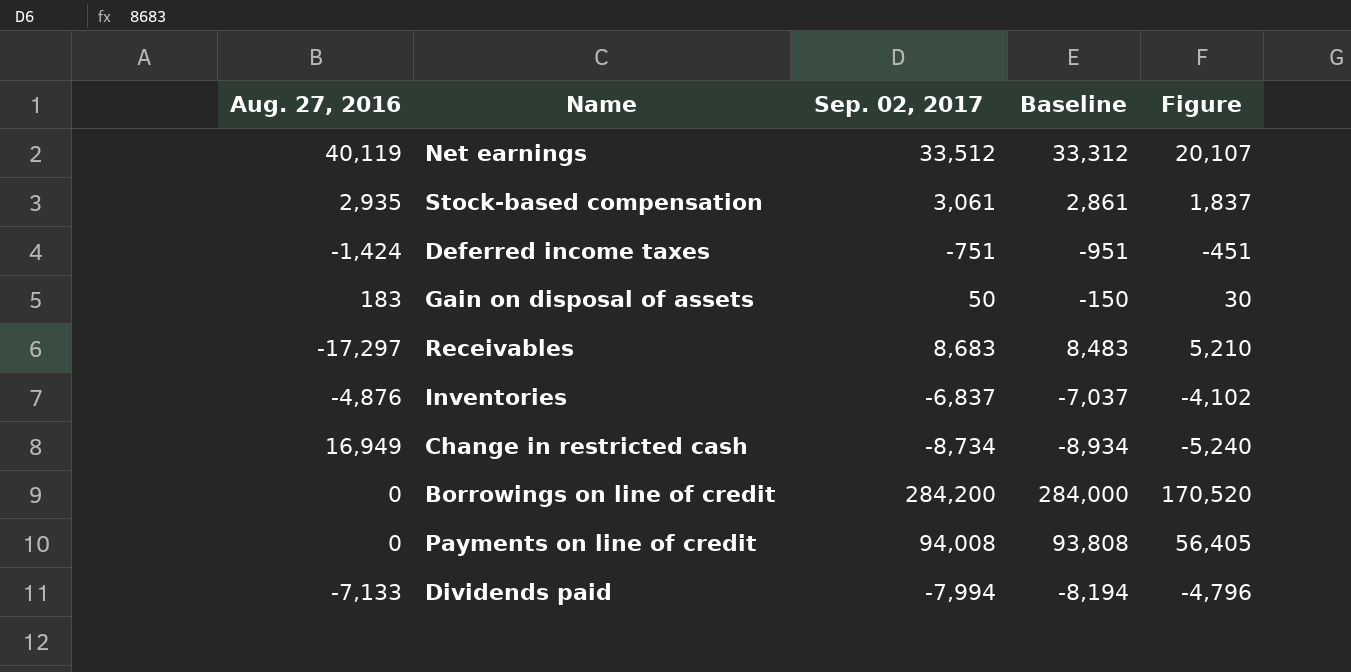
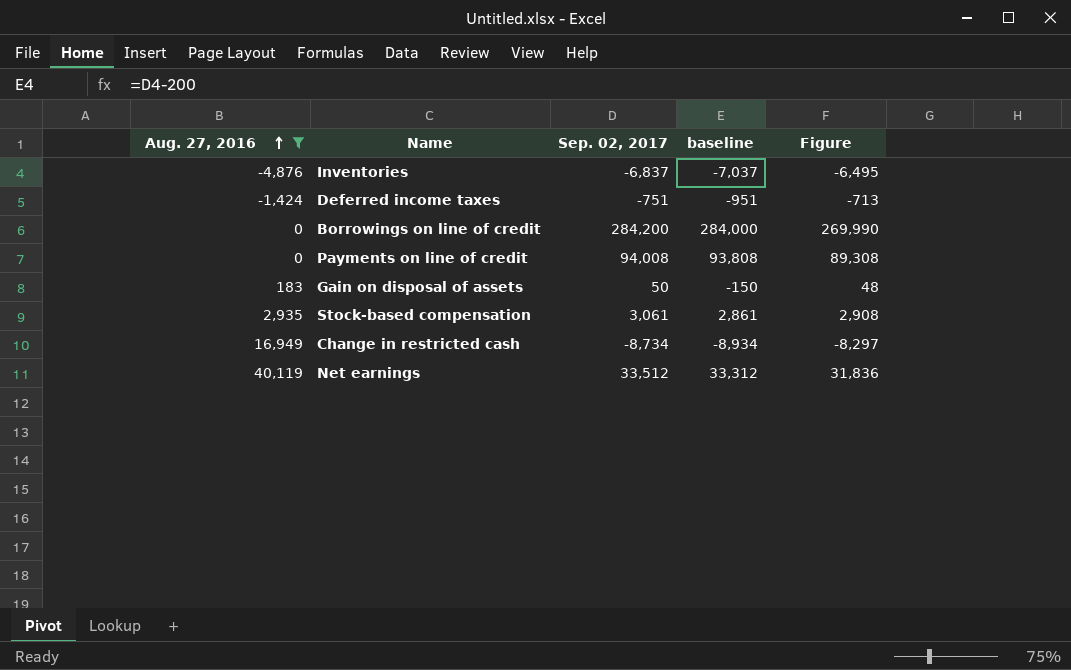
filter: none -> Aug. 27, 2016 >= -4,876
row order: none -> Aug. 27, 2016 ascending
column name: Baseline -> baseline
column Figure | formula: [Sep. 02, 2017] * 0.6 -> [Sep. 02, 2017] * 0.95

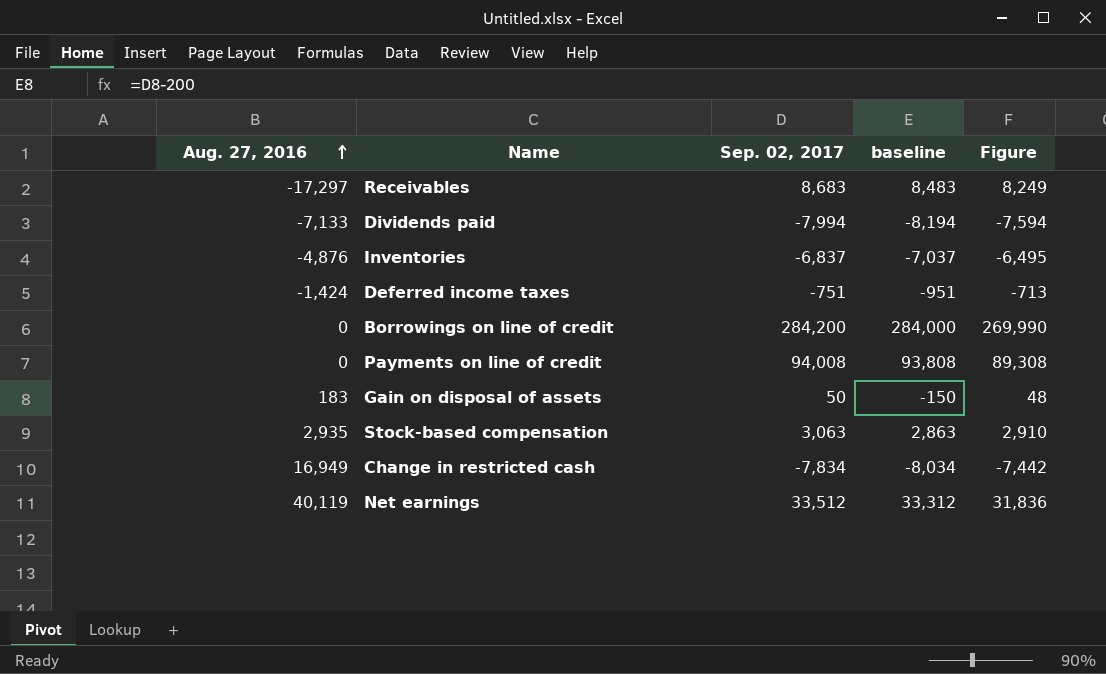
filter: Aug. 27, 2016 >= -4,876 -> none
Stock-based compensation | Sep. 02, 2017: 3,061 -> 3,063
Stock-based compensation | baseline: 2,861 -> 2,863
Stock-based compensation | Figure: 2,908 -> 2,910
Change in restricted cash | Sep. 02, 2017: -8,734 -> -7,834
Change in restricted cash | baseline: -8,934 -> -8,034
Change in restricted cash | Figure: -8,297 -> -7,442

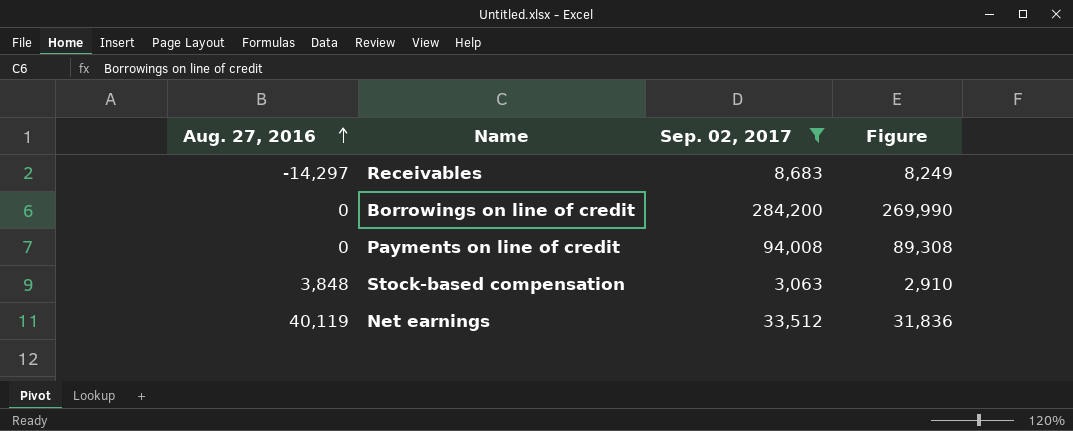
filter: none -> Sep. 02, 2017 >= 3,063
column baseline | formula: [Sep. 02, 2017] - 200 -> none
Receivables | Aug. 27, 2016: -17,297 -> -14,297
Stock-based compensation | Aug. 27, 2016: 2,935 -> 3,848

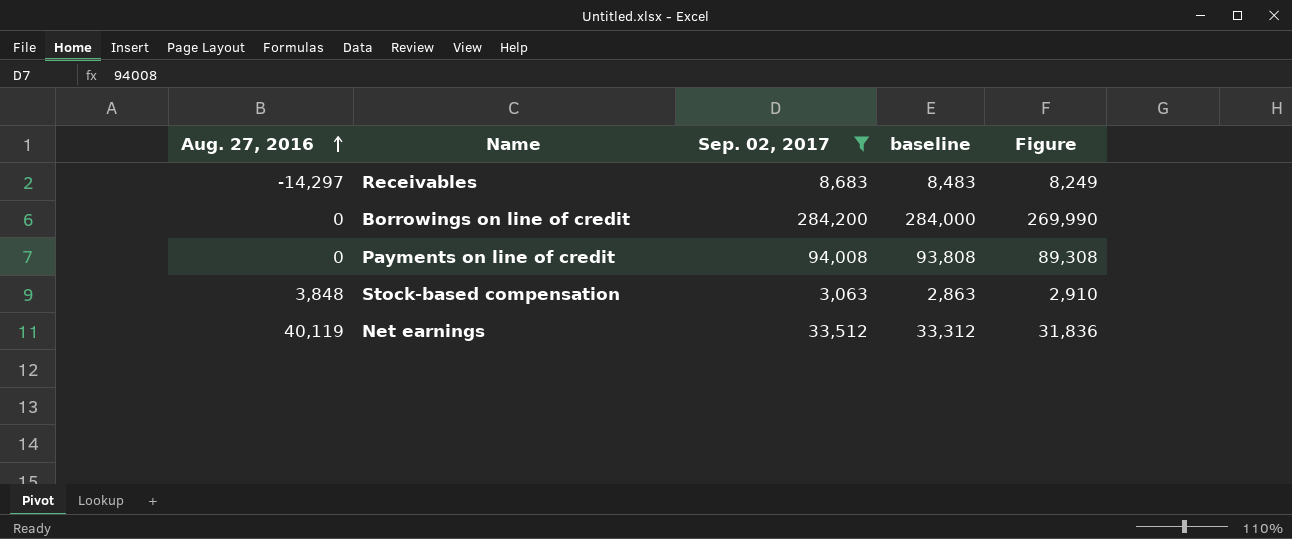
column baseline | formula: none -> [Sep. 02, 2017] - 200

